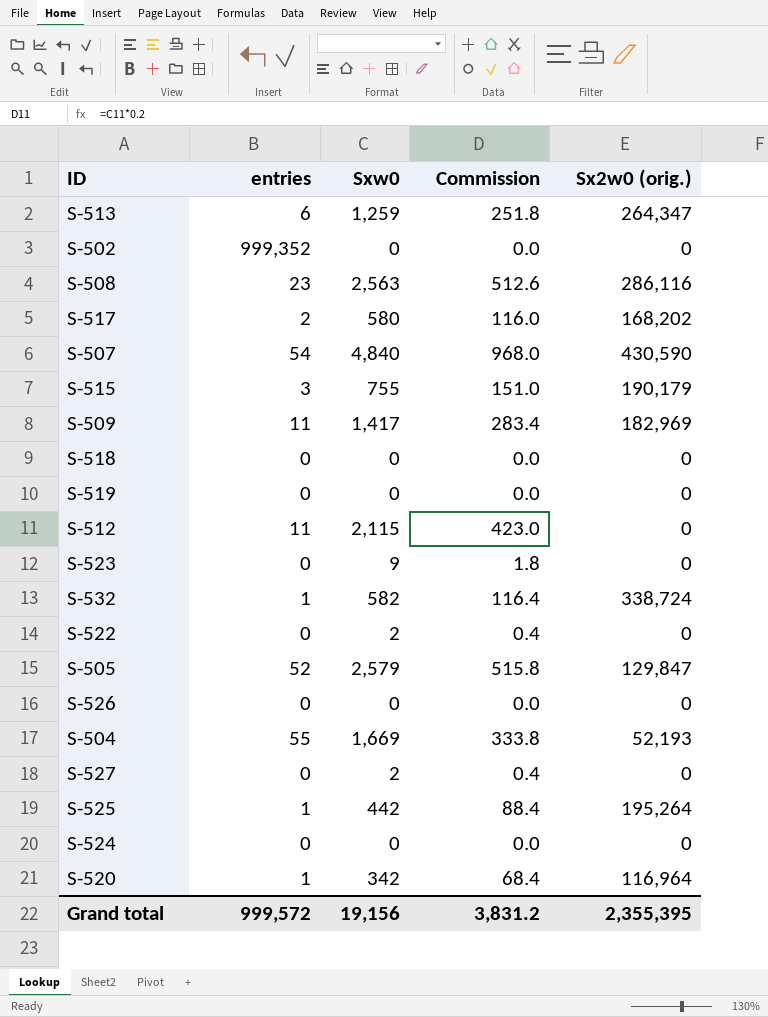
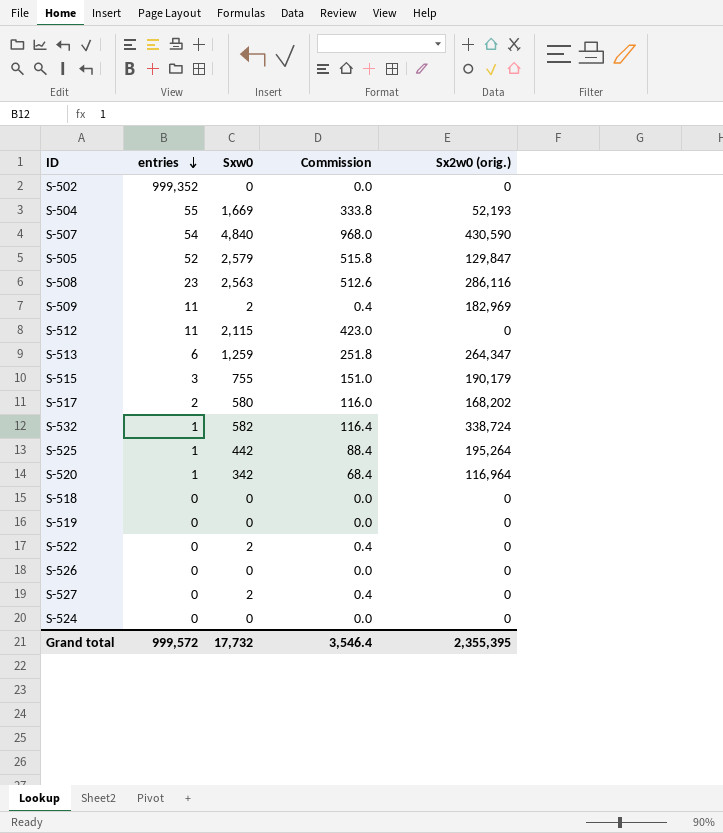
row order: none -> entries descending
row S-523: 0 | 9 | 1.8 | 0 -> none
S-509 | Sxw0: 1,417 -> 2
S-509 | Commission: 283.4 -> 0.4
Grand total | Sxw0: 19,156 -> 17,732
Grand total | Commission: 3,831.2 -> 3,546.4

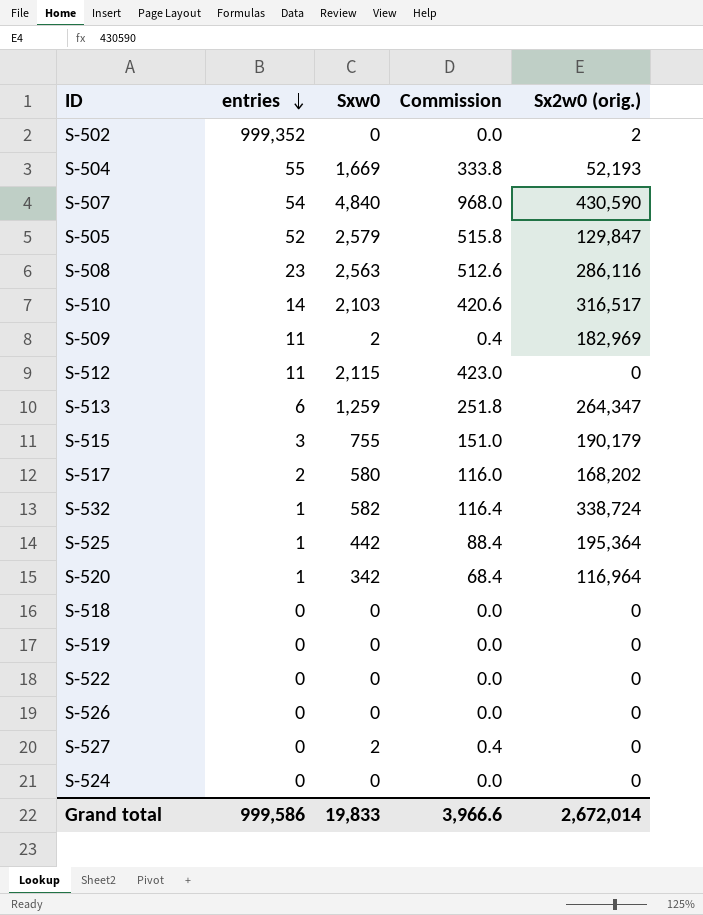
S-502 | Sx2w0 (orig.): 0 -> 2
row S-510: none -> 14 | 2,103 | 420.6 | 316,517
S-525 | Sx2w0 (orig.): 195,264 -> 195,364
S-522 | Sxw0: 2 -> 0
S-522 | Commission: 0.4 -> 0.0
Grand total | entries: 999,572 -> 999,586
Grand total | Sxw0: 17,732 -> 19,833
Grand total | Commission: 3,546.4 -> 3,966.6
Grand total | Sx2w0 (orig.): 2,355,395 -> 2,672,014

